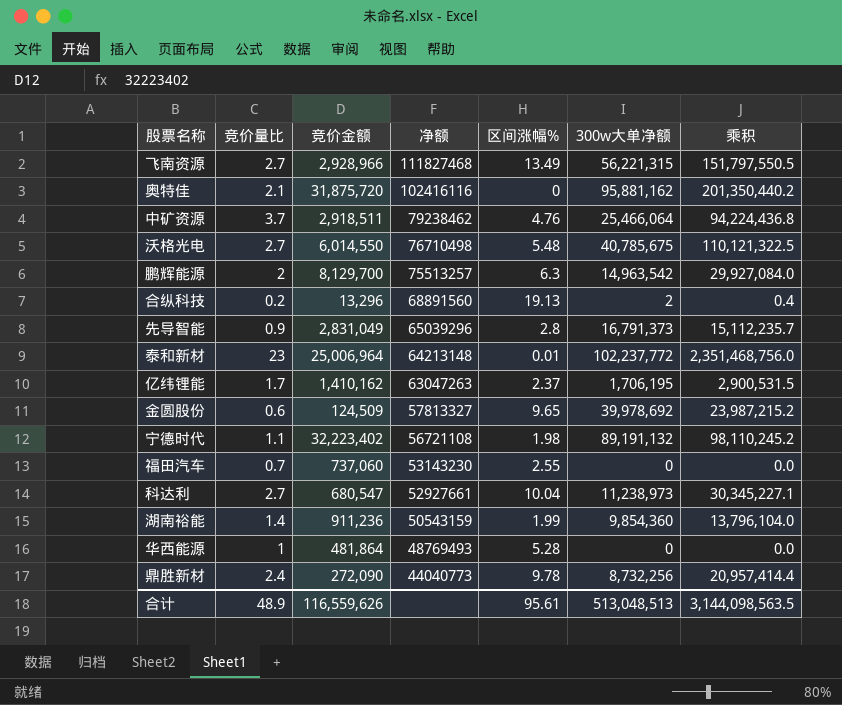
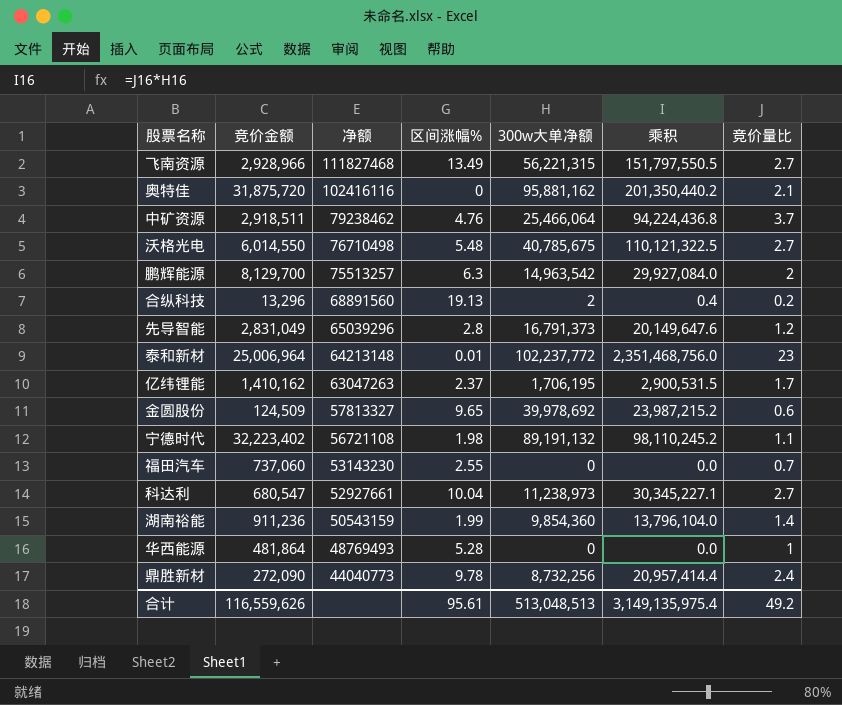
column 竞价量比 | position: 2 -> 7
先导智能 | 乘积: 15,112,235.7 -> 20,149,647.6
先导智能 | 竞价量比: 0.9 -> 1.2
合计 | 乘积: 3,144,098,563.5 -> 3,149,135,975.4
合计 | 竞价量比: 48.9 -> 49.2

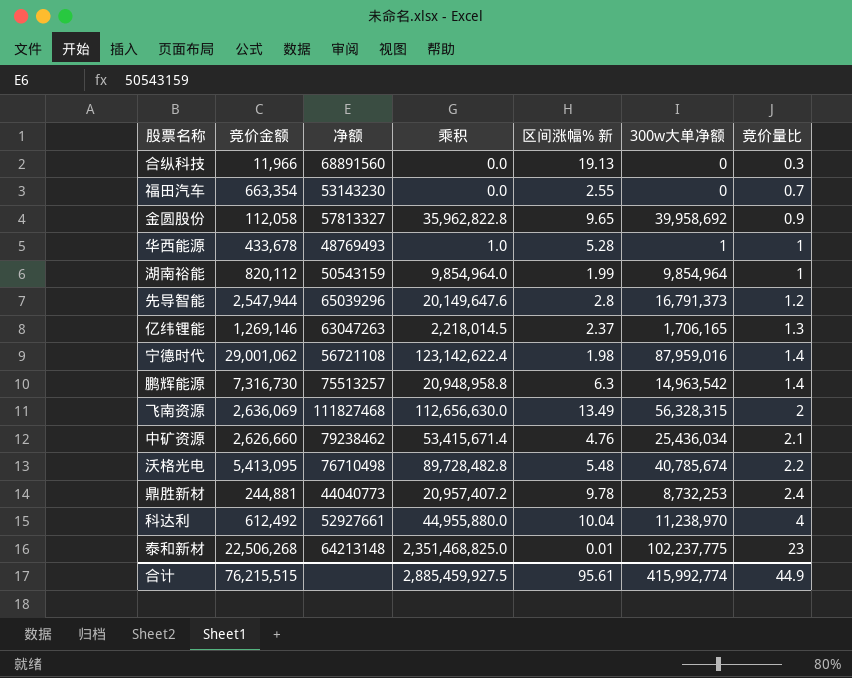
row order: 净额 descending -> 竞价量比 ascending
column 乘积 | position: 6 -> 4
column name: 区间涨幅% -> 区间涨幅% 新
row 奥特佳: 31,875,720 | 102416116 | 0 | 95,881,162 | 201,350,440.2 | 2.1 -> none
合纵科技 | 竞价金额: 13,296 -> 11,966
合纵科技 | 乘积: 0.4 -> 0.0
合纵科技 | 300w大单净额: 2 -> 0
合纵科技 | 竞价量比: 0.2 -> 0.3
福田汽车 | 竞价金额: 737,060 -> 663,354
金圆股份 | 竞价金额: 124,509 -> 112,058
金圆股份 | 乘积: 23,987,215.2 -> 35,962,822.8
金圆股份 | 300w大单净额: 39,978,692 -> 39,958,692
金圆股份 | 竞价量比: 0.6 -> 0.9
华西能源 | 竞价金额: 481,864 -> 433,678
华西能源 | 乘积: 0.0 -> 1.0
华西能源 | 300w大单净额: 0 -> 1
湖南裕能 | 竞价金额: 911,236 -> 820,112
湖南裕能 | 乘积: 13,796,104.0 -> 9,854,964.0
湖南裕能 | 300w大单净额: 9,854,360 -> 9,854,964
湖南裕能 | 竞价量比: 1.4 -> 1
先导智能 | 竞价金额: 2,831,049 -> 2,547,944
亿纬锂能 | 竞价金额: 1,410,162 -> 1,269,146
亿纬锂能 | 乘积: 2,900,531.5 -> 2,218,014.5
亿纬锂能 | 300w大单净额: 1,706,195 -> 1,706,165
亿纬锂能 | 竞价量比: 1.7 -> 1.3
宁德时代 | 竞价金额: 32,223,402 -> 29,001,062
宁德时代 | 乘积: 98,110,245.2 -> 123,142,622.4
宁德时代 | 300w大单净额: 89,191,132 -> 87,959,016
宁德时代 | 竞价量比: 1.1 -> 1.4
鹏辉能源 | 竞价金额: 8,129,700 -> 7,316,730
鹏辉能源 | 乘积: 29,927,084.0 -> 20,948,958.8
鹏辉能源 | 竞价量比: 2 -> 1.4
飞南资源 | 竞价金额: 2,928,966 -> 2,636,069
飞南资源 | 乘积: 151,797,550.5 -> 112,656,630.0
飞南资源 | 300w大单净额: 56,221,315 -> 56,328,315
飞南资源 | 竞价量比: 2.7 -> 2
中矿资源 | 竞价金额: 2,918,511 -> 2,626,660
中矿资源 | 乘积: 94,224,436.8 -> 53,415,671.4
中矿资源 | 300w大单净额: 25,466,064 -> 25,436,034
中矿资源 | 竞价量比: 3.7 -> 2.1
沃格光电 | 竞价金额: 6,014,550 -> 5,413,095
沃格光电 | 乘积: 110,121,322.5 -> 89,728,482.8
沃格光电 | 300w大单净额: 40,785,675 -> 40,785,674
沃格光电 | 竞价量比: 2.7 -> 2.2
鼎胜新材 | 竞价金额: 272,090 -> 244,881
鼎胜新材 | 乘积: 20,957,414.4 -> 20,957,407.2
鼎胜新材 | 300w大单净额: 8,732,256 -> 8,732,253
科达利 | 竞价金额: 680,547 -> 612,492
科达利 | 乘积: 30,345,227.1 -> 44,955,880.0
科达利 | 300w大单净额: 11,238,973 -> 11,238,970
科达利 | 竞价量比: 2.7 -> 4
泰和新材 | 竞价金额: 25,006,964 -> 22,506,268
泰和新材 | 乘积: 2,351,468,756.0 -> 2,351,468,825.0
泰和新材 | 300w大单净额: 102,237,772 -> 102,237,775
合计 | 竞价金额: 116,559,626 -> 76,215,515
合计 | 乘积: 3,149,135,975.4 -> 2,885,459,927.5
合计 | 300w大单净额: 513,048,513 -> 415,992,774
合计 | 竞价量比: 49.2 -> 44.9

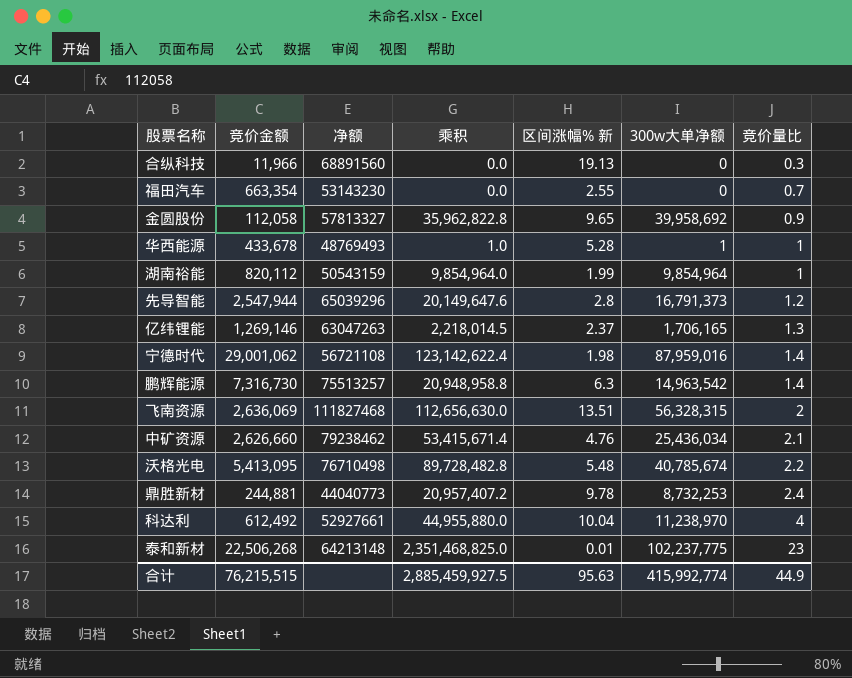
飞南资源 | 区间涨幅% 新: 13.49 -> 13.51
合计 | 区间涨幅% 新: 95.61 -> 95.63

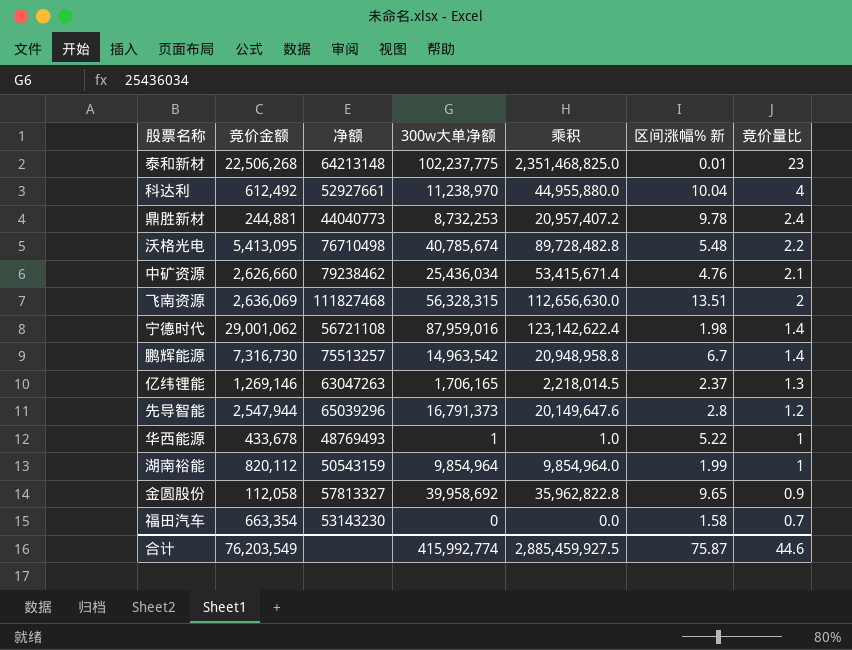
row order: 竞价量比 ascending -> 竞价量比 descending
column 300w大单净额 | position: 6 -> 4
row 合纵科技: 11,966 | 68891560 | 0.0 | 19.13 | 0 | 0.3 -> none
鹏辉能源 | 区间涨幅% 新: 6.3 -> 6.7
华西能源 | 区间涨幅% 新: 5.28 -> 5.22
福田汽车 | 区间涨幅% 新: 2.55 -> 1.58
合计 | 竞价金额: 76,215,515 -> 76,203,549
合计 | 区间涨幅% 新: 95.63 -> 75.87
合计 | 竞价量比: 44.9 -> 44.6

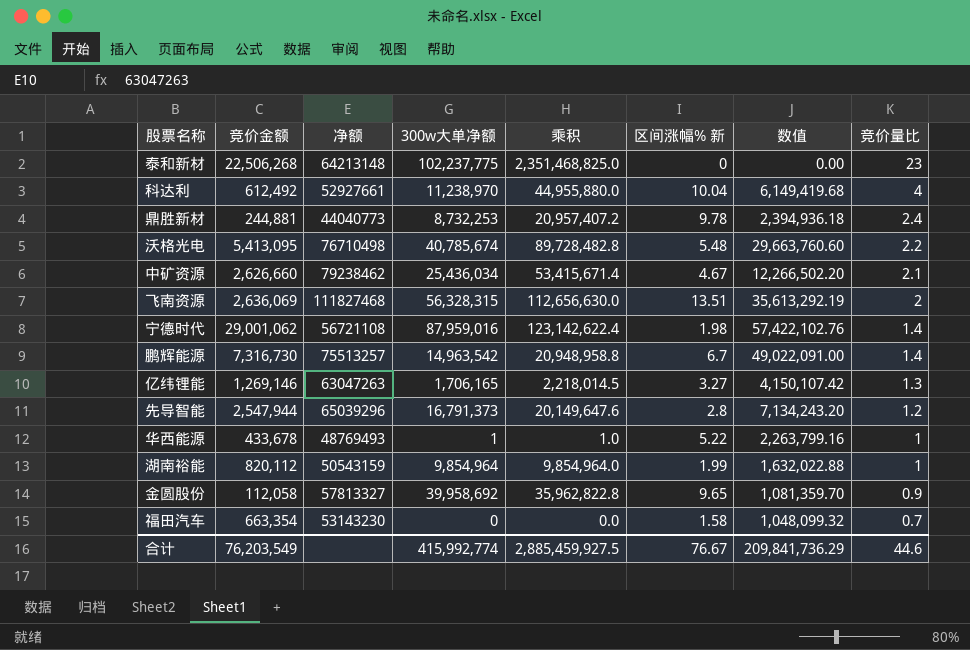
column 数值 | formula: none -> [竞价金额] * [区间涨幅% 新]
泰和新材 | 区间涨幅% 新: 0.01 -> 0
中矿资源 | 区间涨幅% 新: 4.76 -> 4.67
亿纬锂能 | 区间涨幅% 新: 2.37 -> 3.27
合计 | 区间涨幅% 新: 75.87 -> 76.67

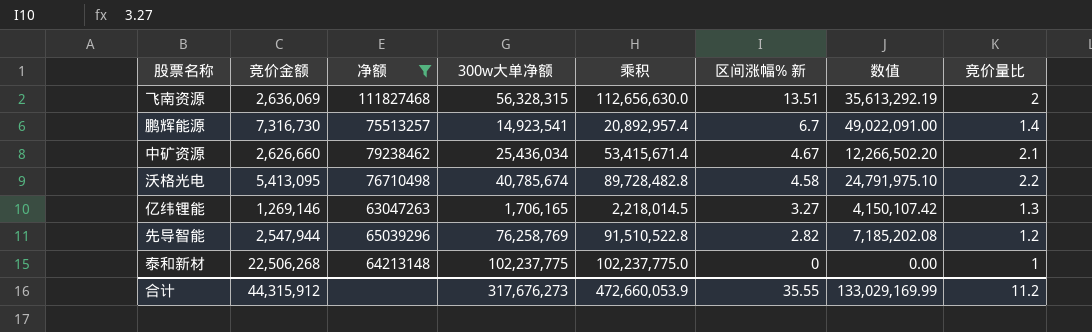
filter: none -> 净额 >= 63047263
row order: 竞价量比 descending -> 区间涨幅% 新 descending
鹏辉能源 | 300w大单净额: 14,963,542 -> 14,923,541
鹏辉能源 | 乘积: 20,948,958.8 -> 20,892,957.4
沃格光电 | 区间涨幅% 新: 5.48 -> 4.58
沃格光电 | 数值: 29,663,760.60 -> 24,791,975.10
先导智能 | 300w大单净额: 16,791,373 -> 76,258,769
先导智能 | 乘积: 20,149,647.6 -> 91,510,522.8
先导智能 | 区间涨幅% 新: 2.8 -> 2.82
先导智能 | 数值: 7,134,243.20 -> 7,185,202.08
泰和新材 | 乘积: 2,351,468,825.0 -> 102,237,775.0
泰和新材 | 竞价量比: 23 -> 1
合计 | 竞价金额: 76,203,549 -> 44,315,912
合计 | 300w大单净额: 415,992,774 -> 317,676,273
合计 | 乘积: 2,885,459,927.5 -> 472,660,053.9
合计 | 区间涨幅% 新: 76.67 -> 35.55
合计 | 数值: 209,841,736.29 -> 133,029,169.99
合计 | 竞价量比: 44.6 -> 11.2

